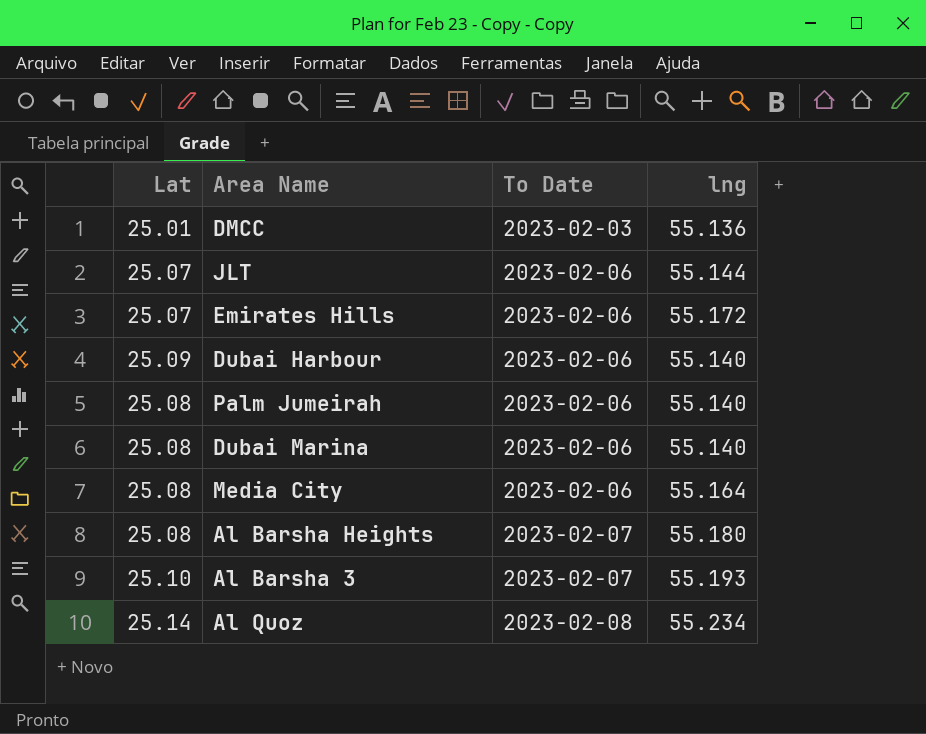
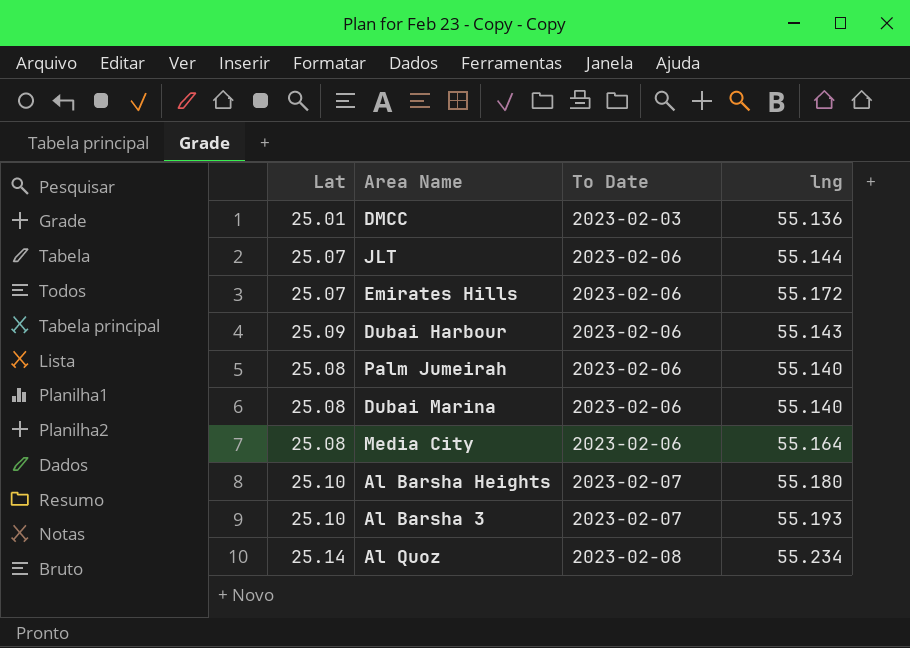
Dubai Harbour | lng: 55.140 -> 55.143
Al Barsha Heights | Lat: 25.08 -> 25.10

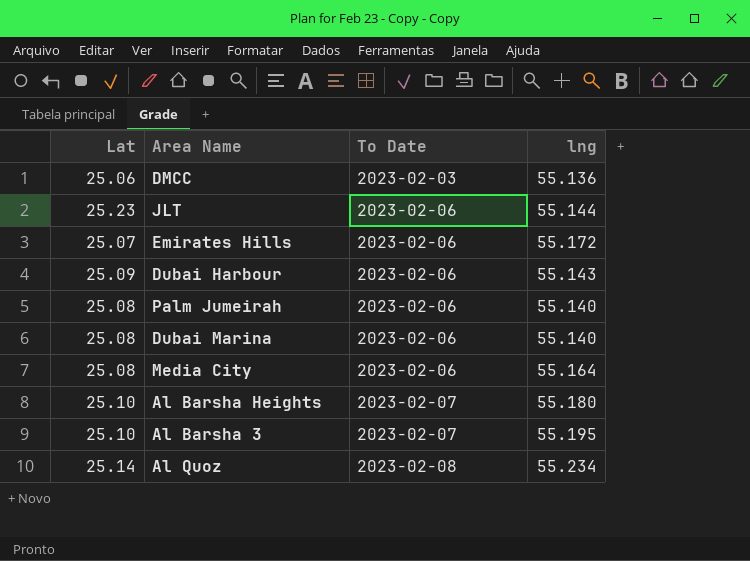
DMCC | Lat: 25.01 -> 25.06
JLT | Lat: 25.07 -> 25.23
Al Barsha 3 | lng: 55.193 -> 55.195

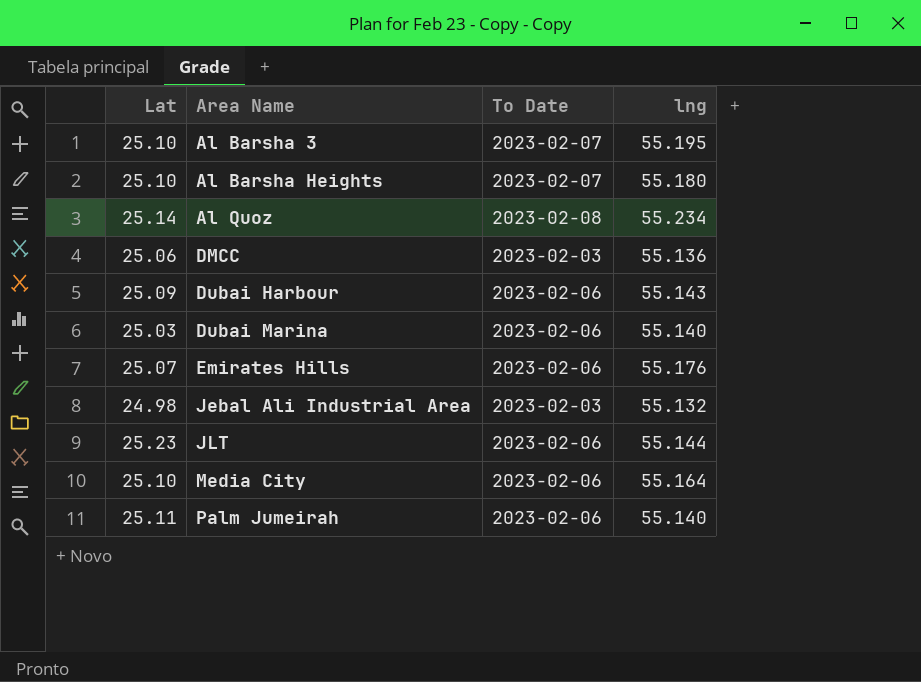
row order: To Date ascending -> Area Name ascending
Dubai Marina | Lat: 25.08 -> 25.03
Emirates Hills | lng: 55.172 -> 55.176
row Jebal Ali Industrial Area: none -> 24.98 | 2023-02-03 | 55.132
Media City | Lat: 25.08 -> 25.10
Palm Jumeirah | Lat: 25.08 -> 25.11

